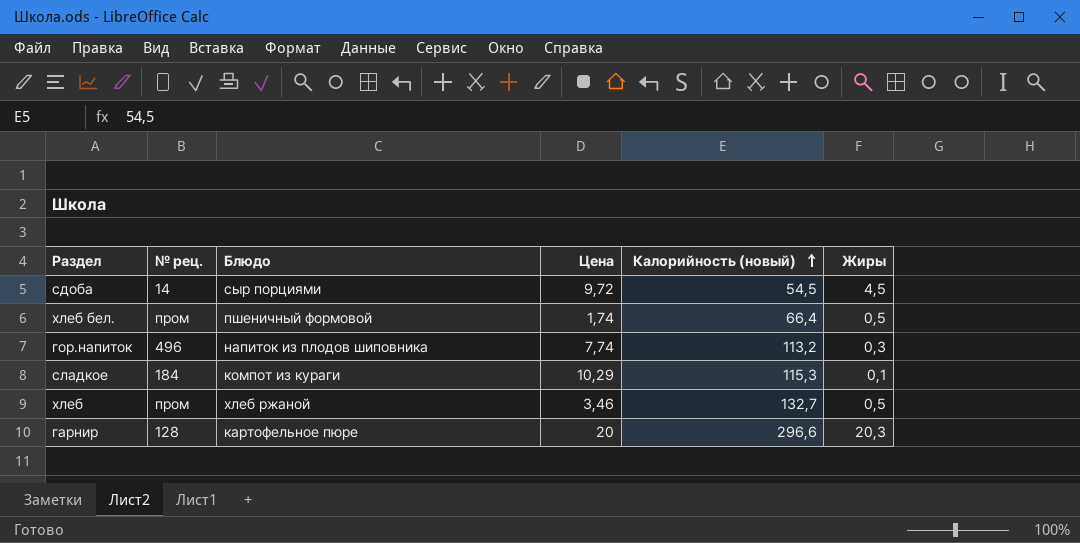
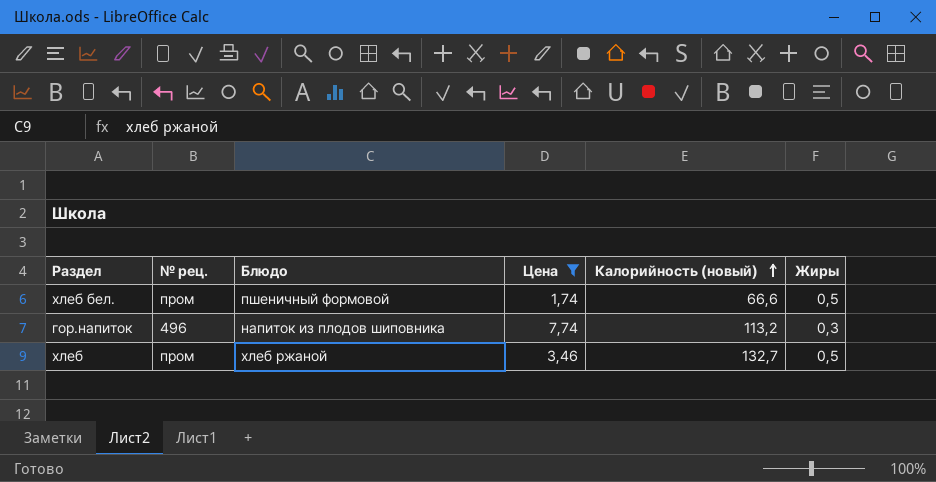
filter: none -> Цена <= 7,74
хлеб бел. | Калорийность (новый): 66,4 -> 66,6

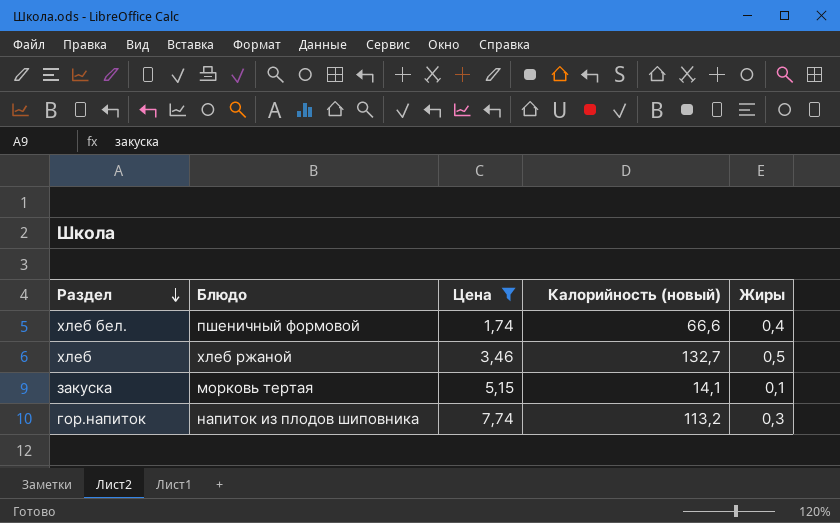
row order: Калорийность (новый) ascending -> Раздел descending
column № рец. | position: 2 -> none
хлеб бел. | Жиры: 0,5 -> 0,4
row закуска: none -> морковь тертая | 5,15 | 14,1 | 0,1

